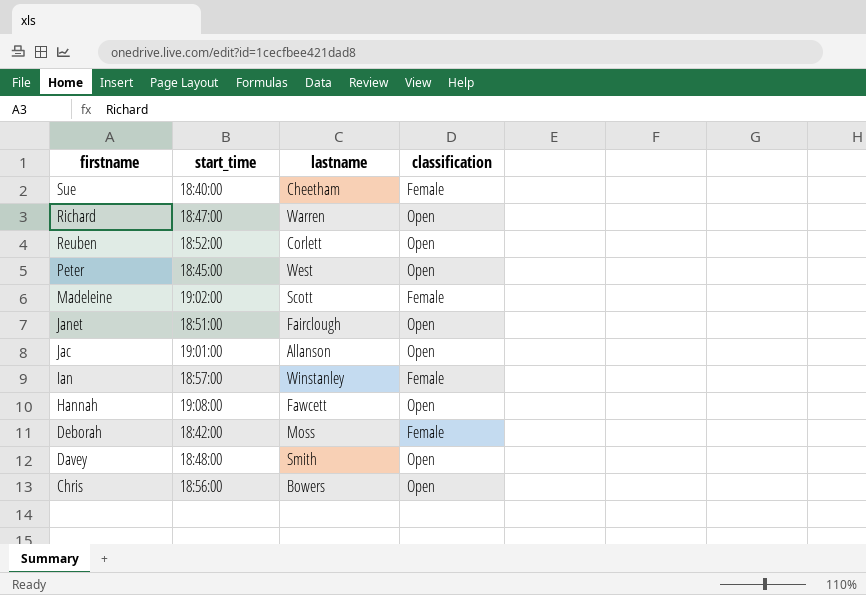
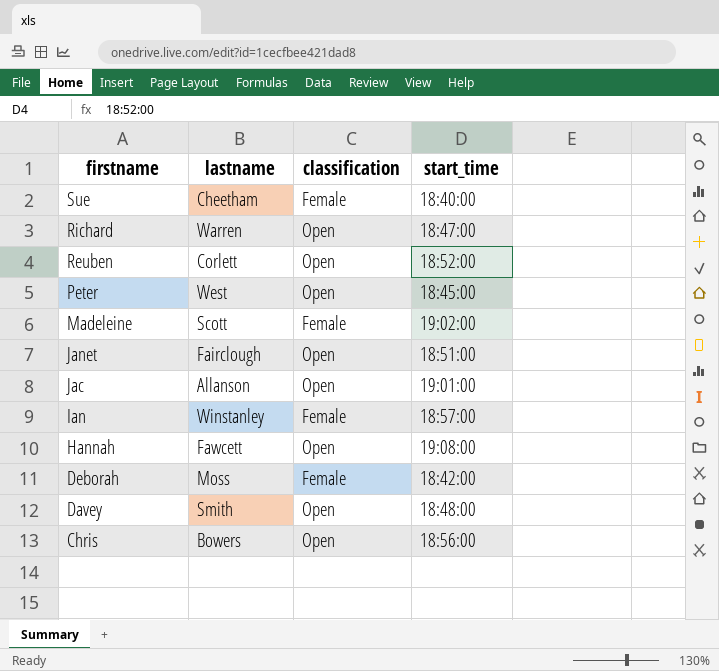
column start_time | position: 2 -> 4

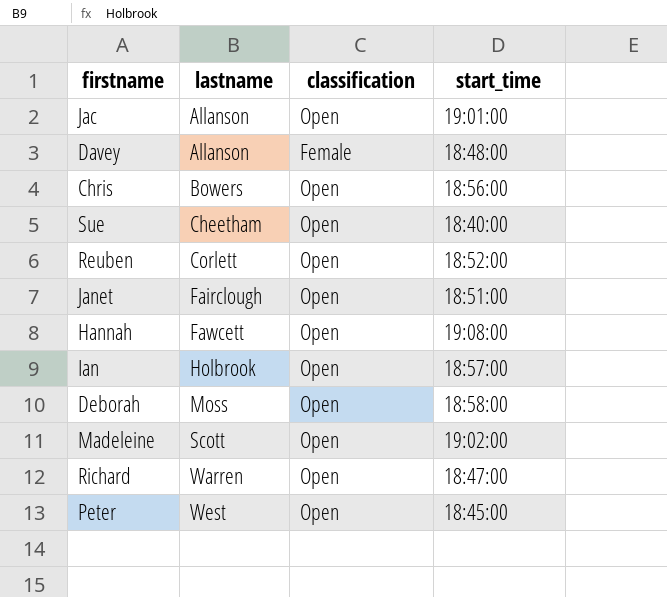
row order: firstname descending -> lastname ascending
Davey | lastname: Smith -> Allanson
Davey | classification: Open -> Female
Sue | classification: Female -> Open
Ian | lastname: Winstanley -> Holbrook
Ian | classification: Female -> Open
Deborah | classification: Female -> Open
Deborah | start_time: 18:42:00 -> 18:58:00
Madeleine | classification: Female -> Open

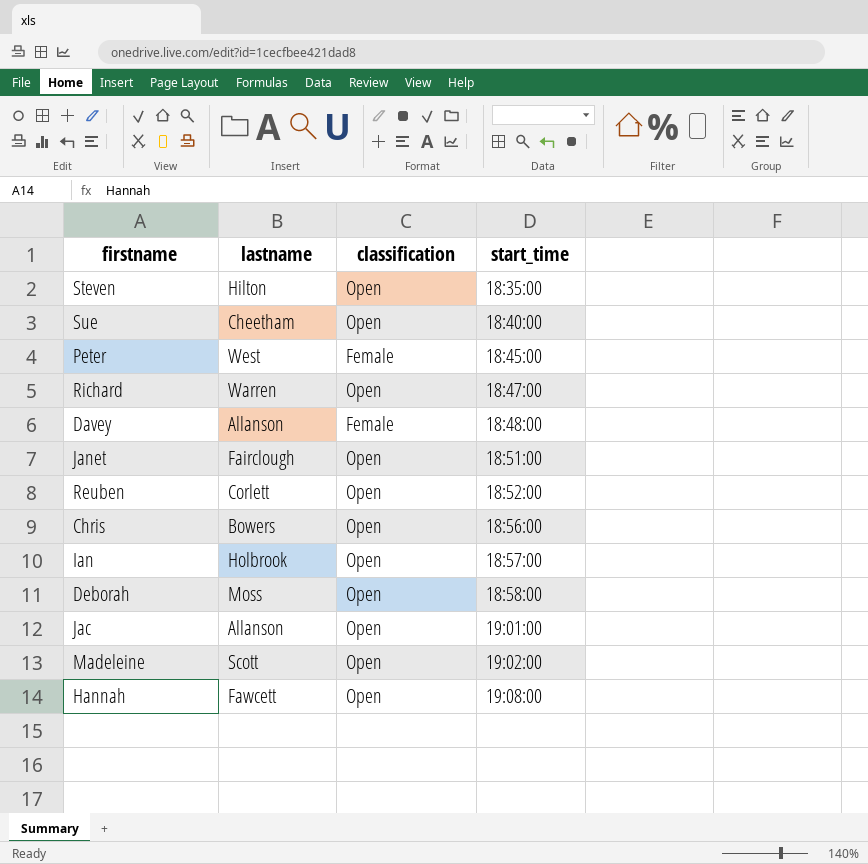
row order: lastname ascending -> start_time ascending
row Steven: none -> Hilton | Open | 18:35:00
Peter | classification: Open -> Female

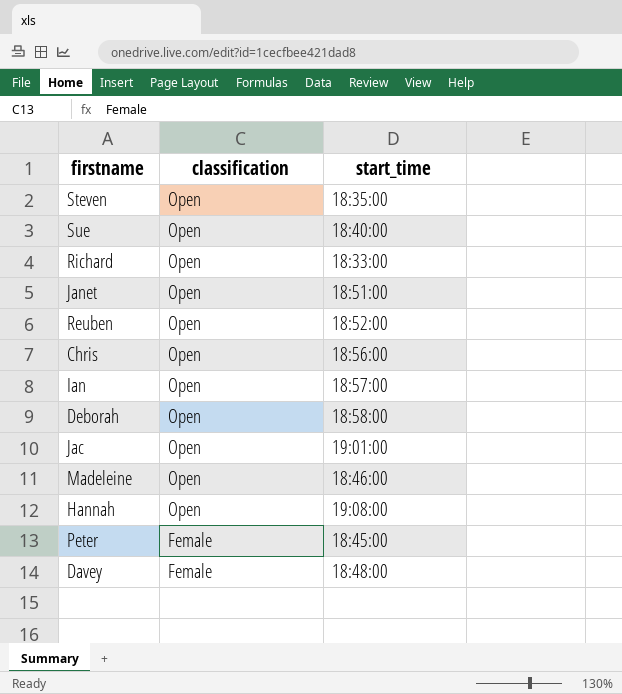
row order: start_time ascending -> classification descending
column lastname | position: 2 -> none
Richard | start_time: 18:47:00 -> 18:33:00
Madeleine | start_time: 19:02:00 -> 18:46:00

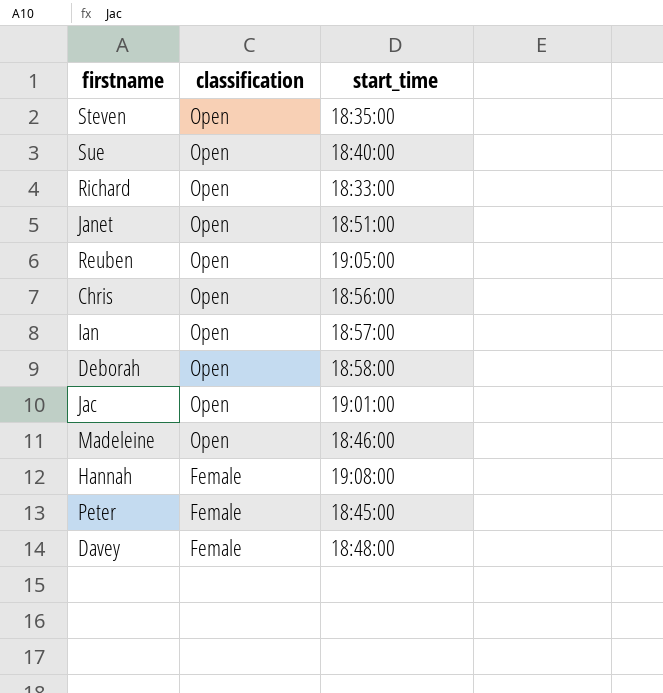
Reuben | start_time: 18:52:00 -> 19:05:00
Hannah | classification: Open -> Female

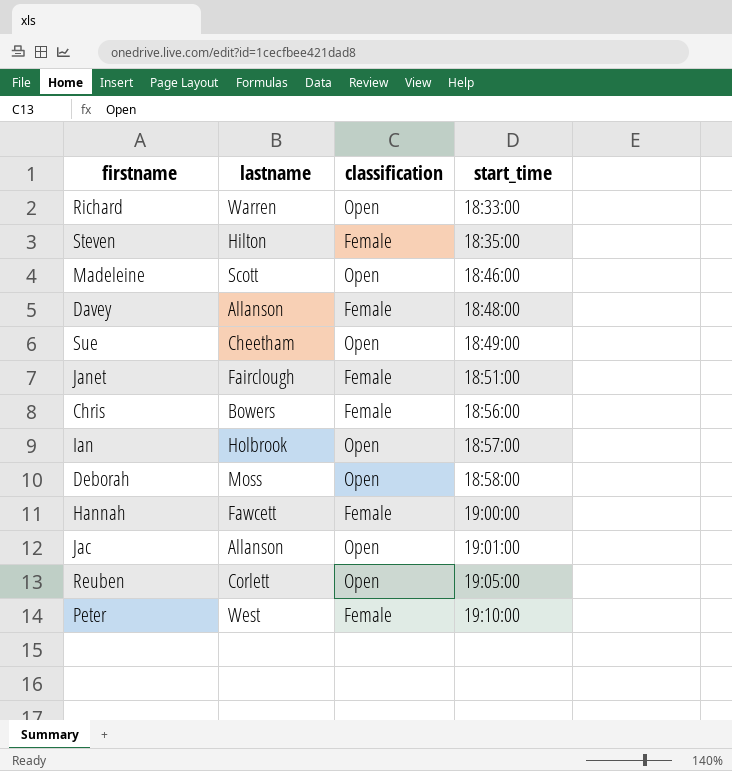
row order: classification descending -> start_time ascending
column lastname | position: none -> 2
Steven | classification: Open -> Female
Sue | start_time: 18:40:00 -> 18:49:00
Janet | classification: Open -> Female
Chris | classification: Open -> Female
Hannah | start_time: 19:08:00 -> 19:00:00
Peter | start_time: 18:45:00 -> 19:10:00

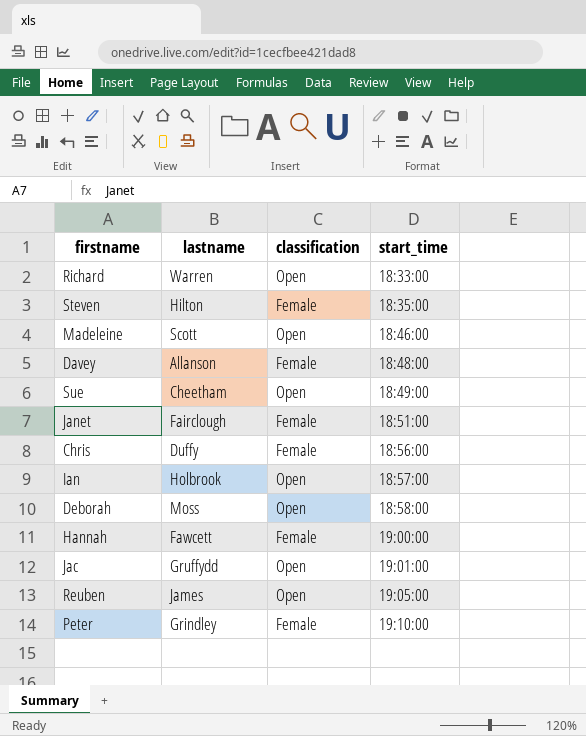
Chris | lastname: Bowers -> Duffy
Jac | lastname: Allanson -> Gruffydd
Reuben | lastname: Corlett -> James
Peter | lastname: West -> Grindley

